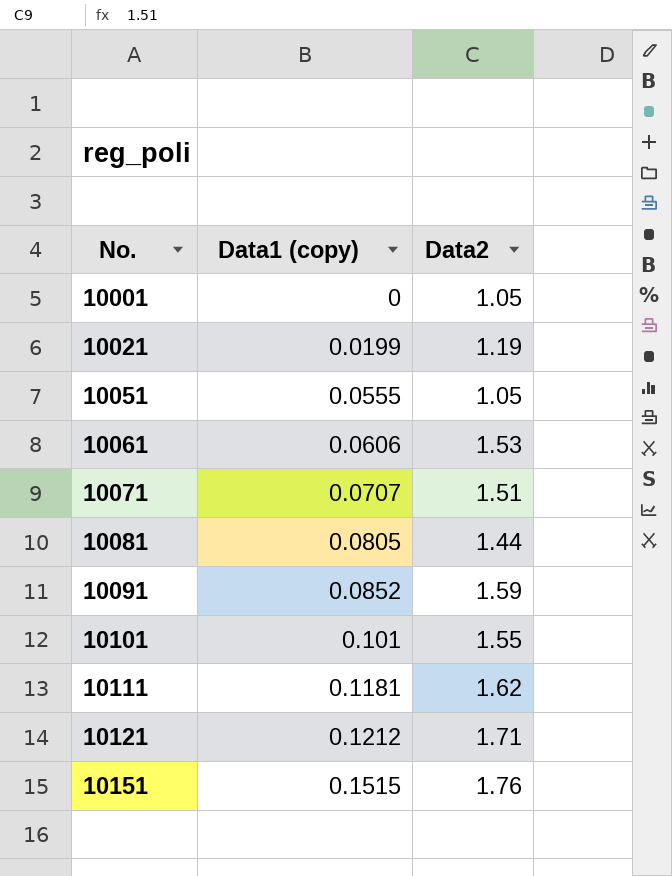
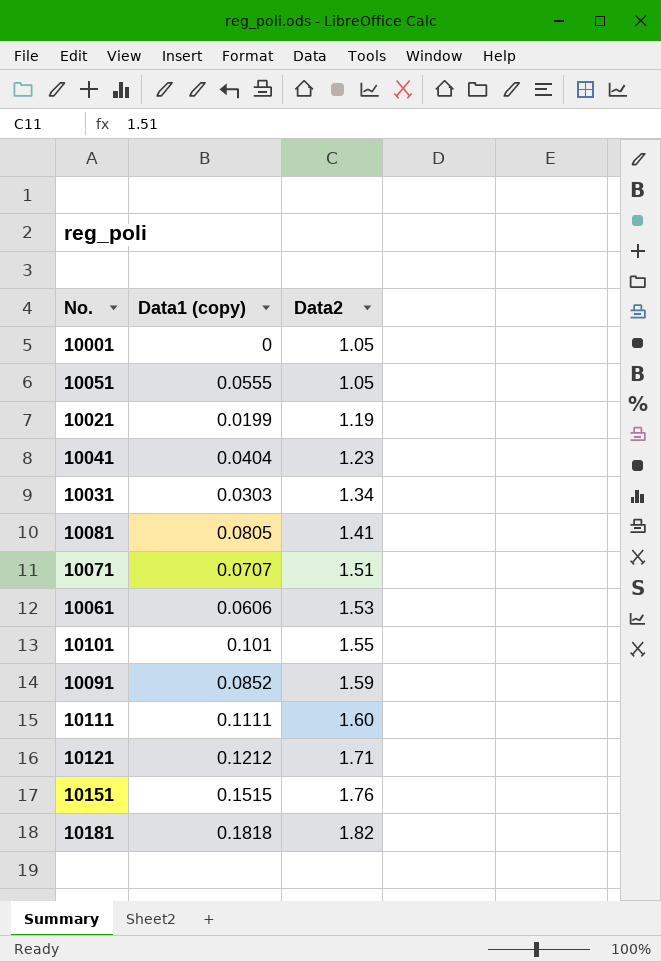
row order: No. ascending -> Data2 ascending
row 10041: none -> 0.0404 | 1.23
row 10031: none -> 0.0303 | 1.34
10081 | Data2: 1.44 -> 1.41
10111 | Data1 (copy): 0.1181 -> 0.1111
10111 | Data2: 1.62 -> 1.60
row 10181: none -> 0.1818 | 1.82

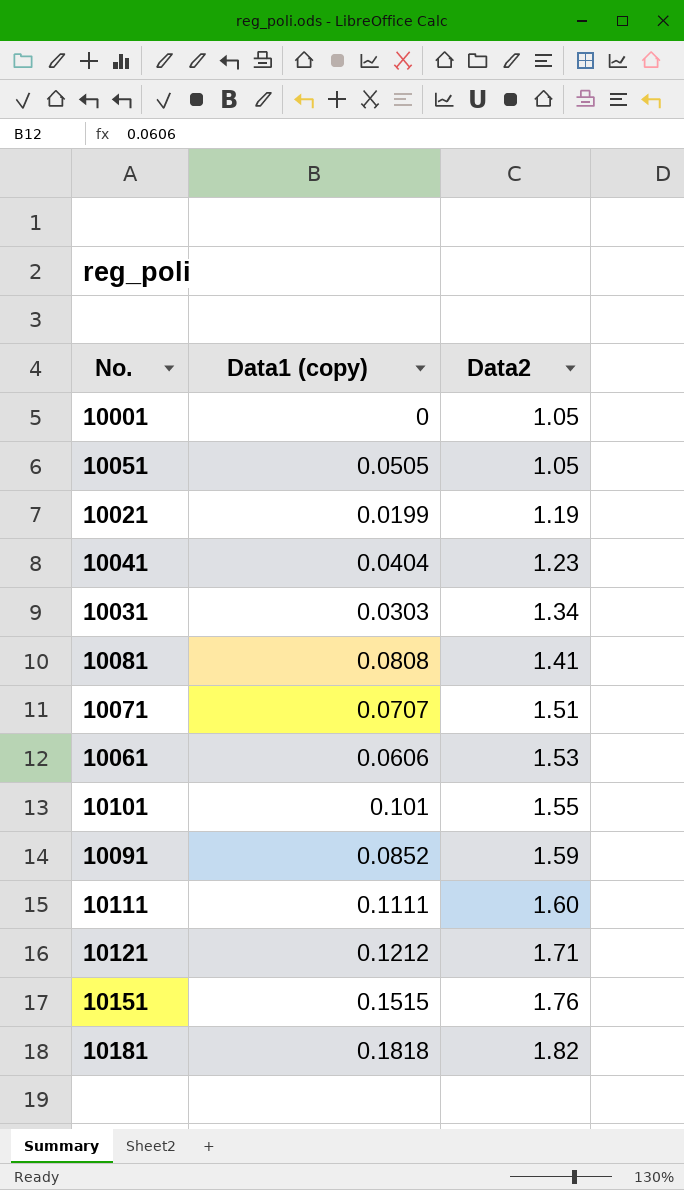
10051 | Data1 (copy): 0.0555 -> 0.0505
10081 | Data1 (copy): 0.0805 -> 0.0808

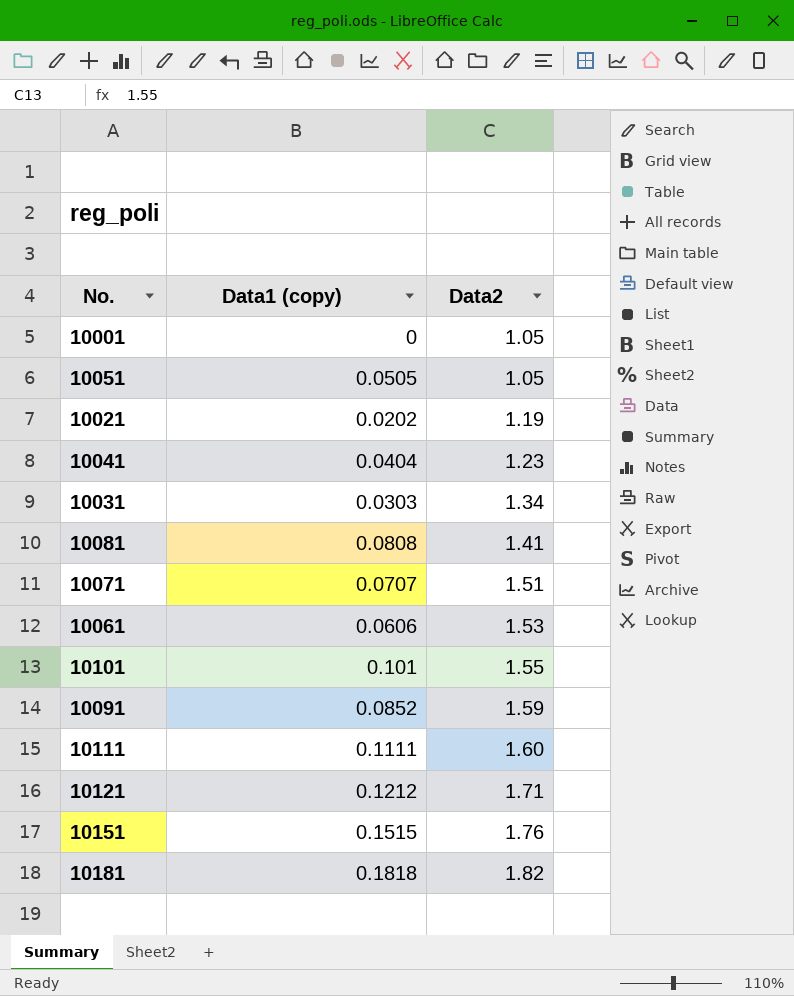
10021 | Data1 (copy): 0.0199 -> 0.0202

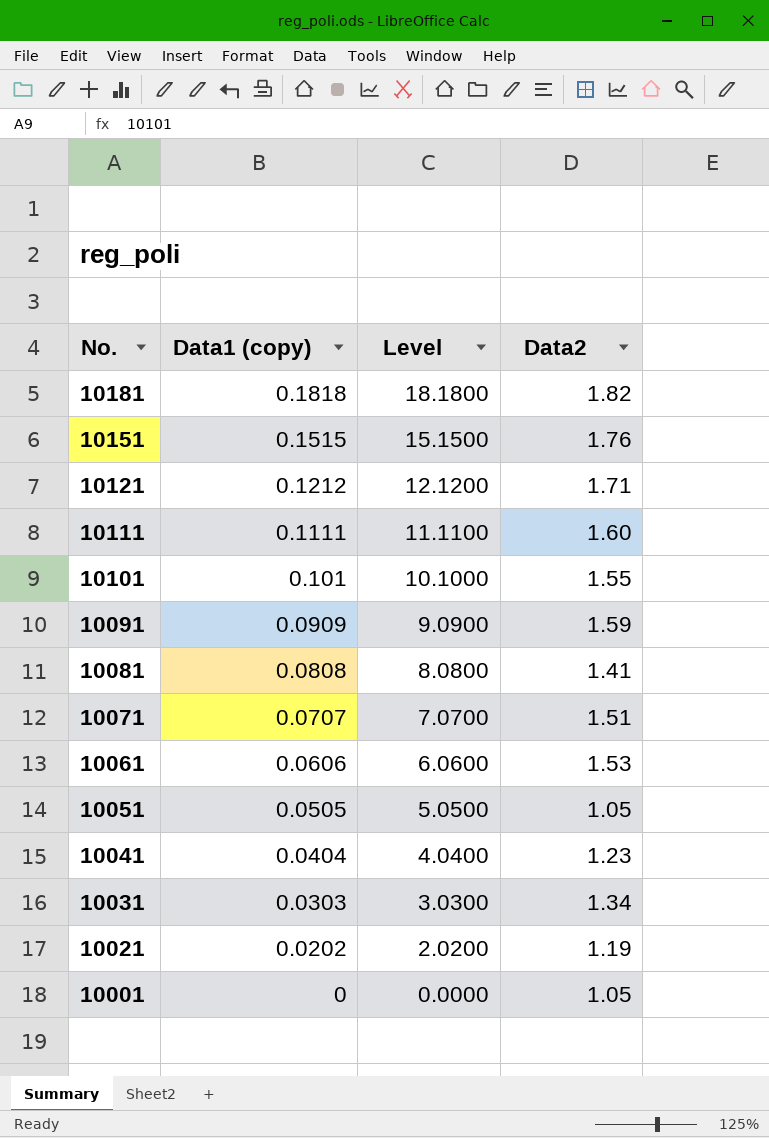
row order: Data2 ascending -> No. descending
column Level | formula: none -> [Data1 (copy)] * 100
10091 | Data1 (copy): 0.0852 -> 0.0909

